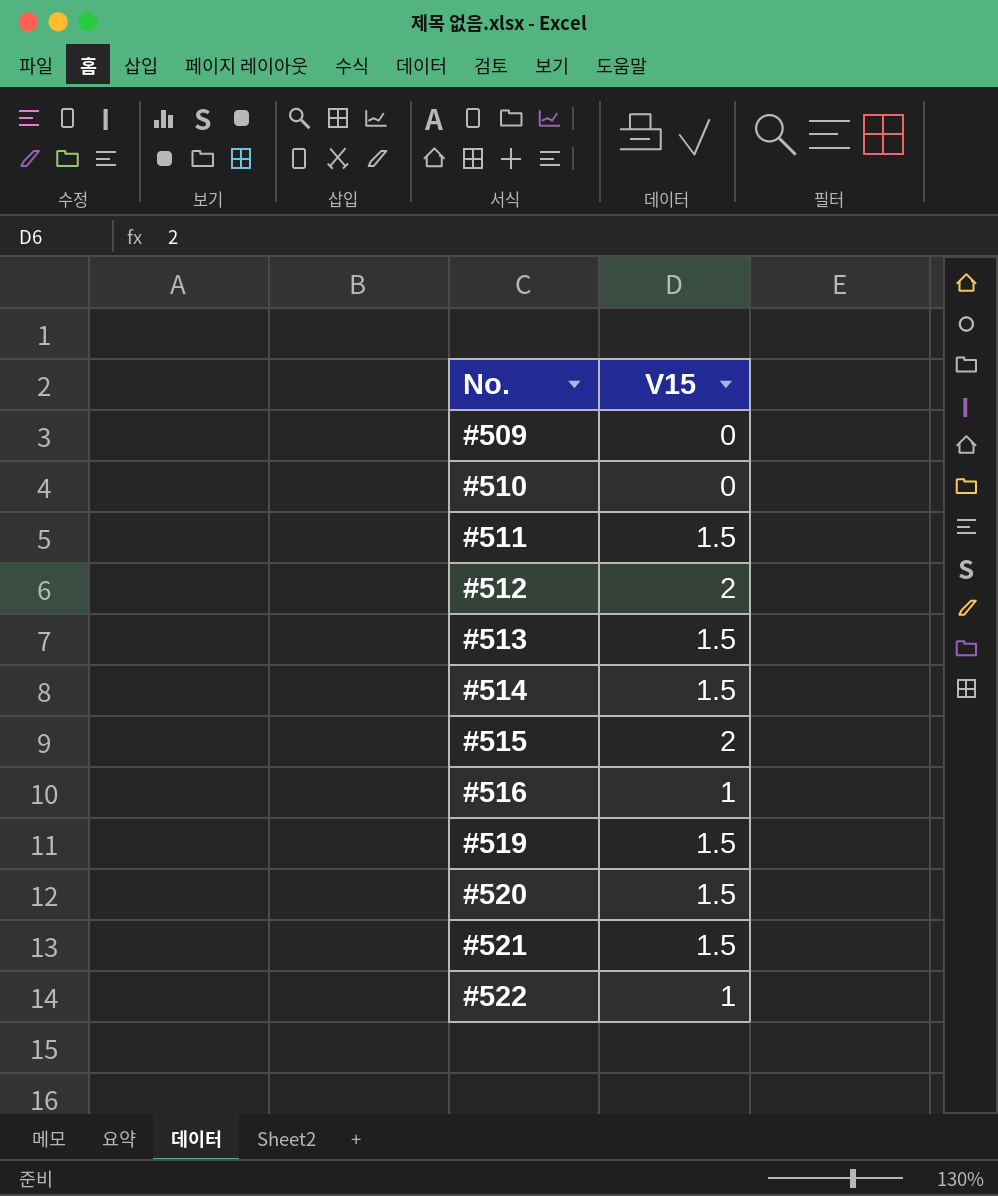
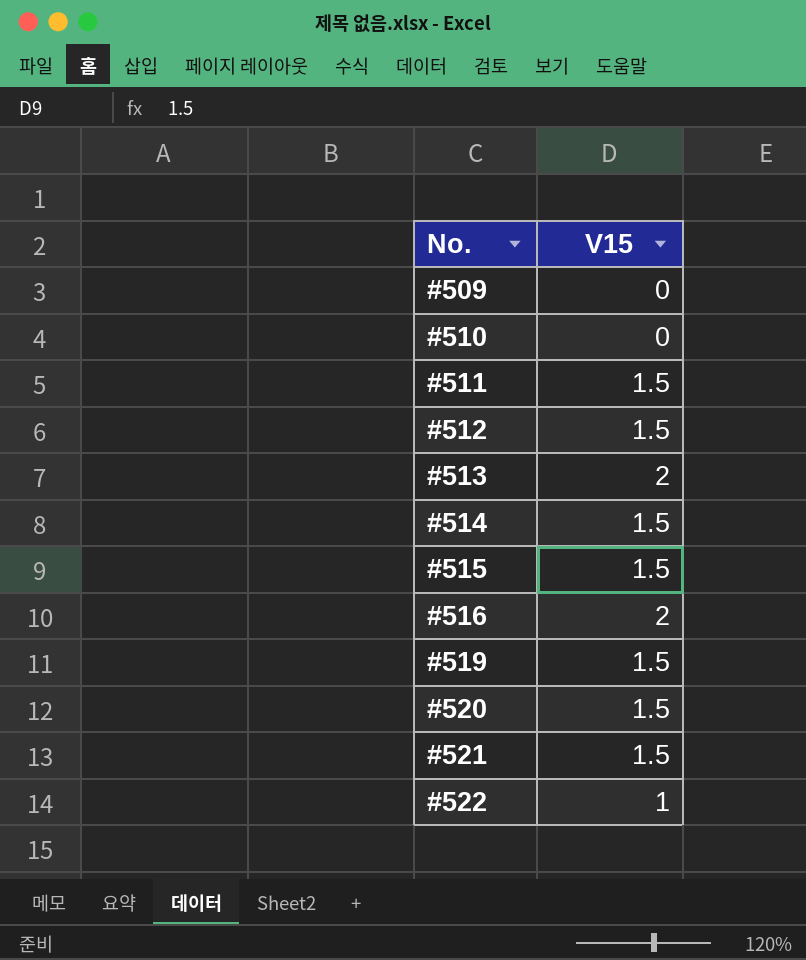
#512 | V15: 2 -> 1.5
#513 | V15: 1.5 -> 2
#515 | V15: 2 -> 1.5
#516 | V15: 1 -> 2

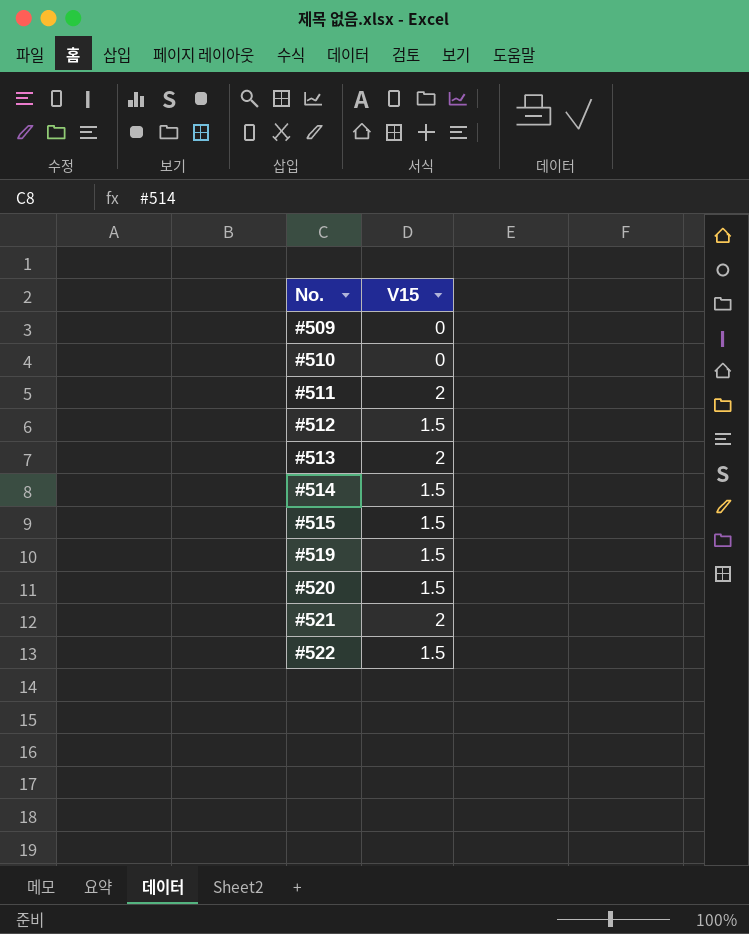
row #516: 2 -> none
#511 | V15: 1.5 -> 2
#521 | V15: 1.5 -> 2
#522 | V15: 1 -> 1.5

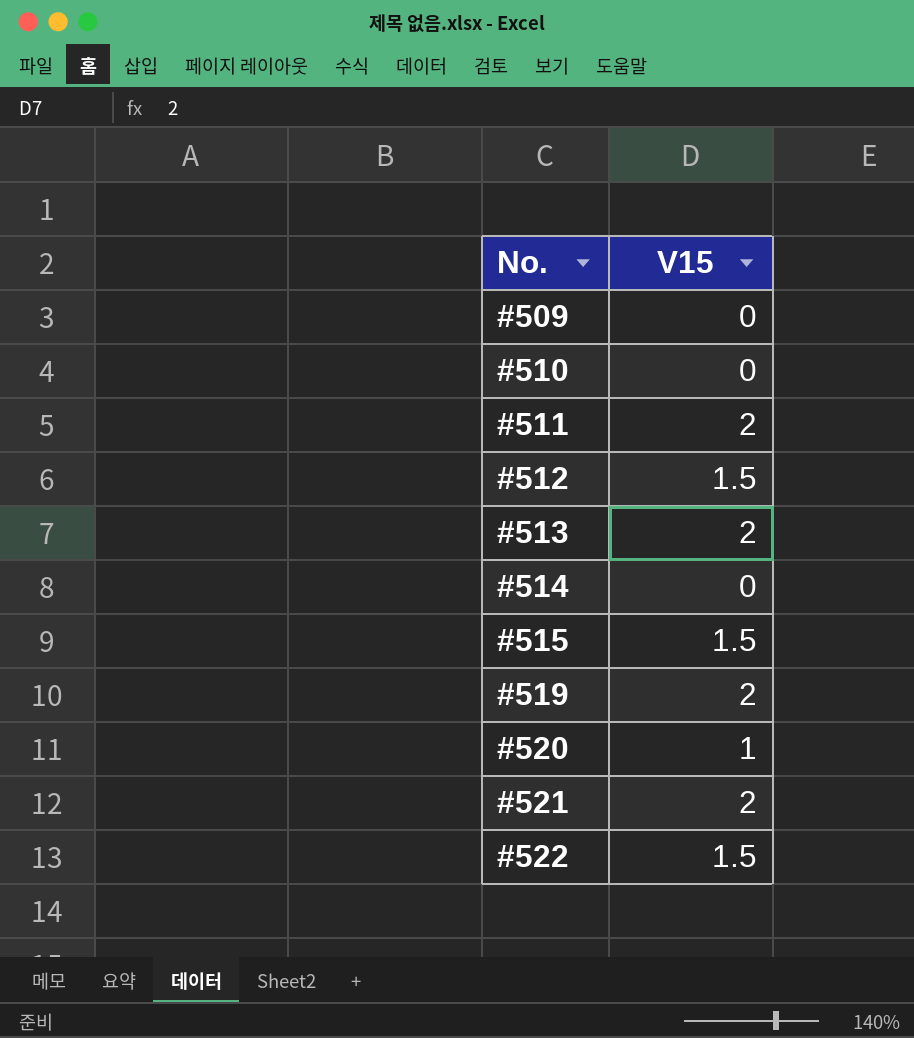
#514 | V15: 1.5 -> 0
#519 | V15: 1.5 -> 2
#520 | V15: 1.5 -> 1

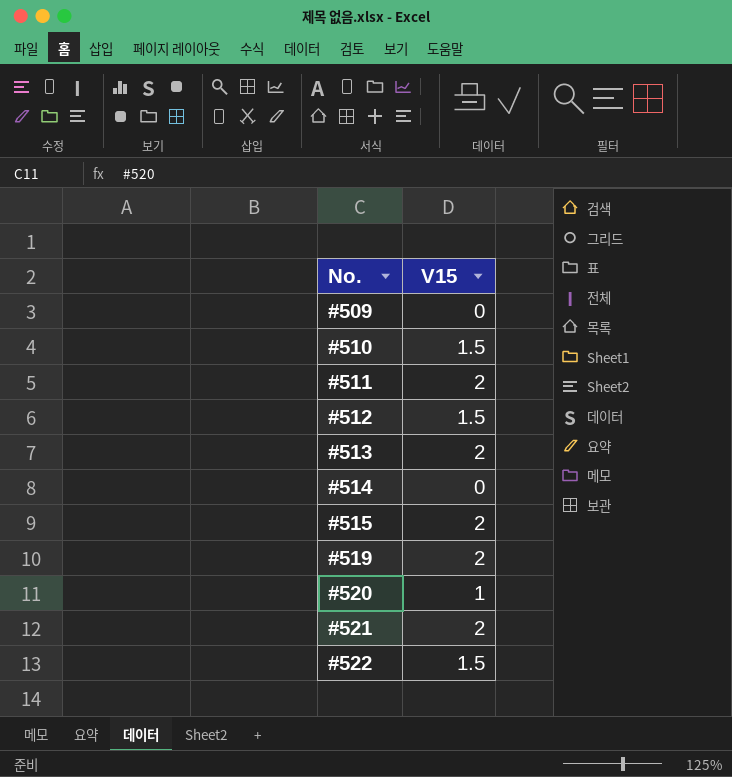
#510 | V15: 0 -> 1.5
#515 | V15: 1.5 -> 2

